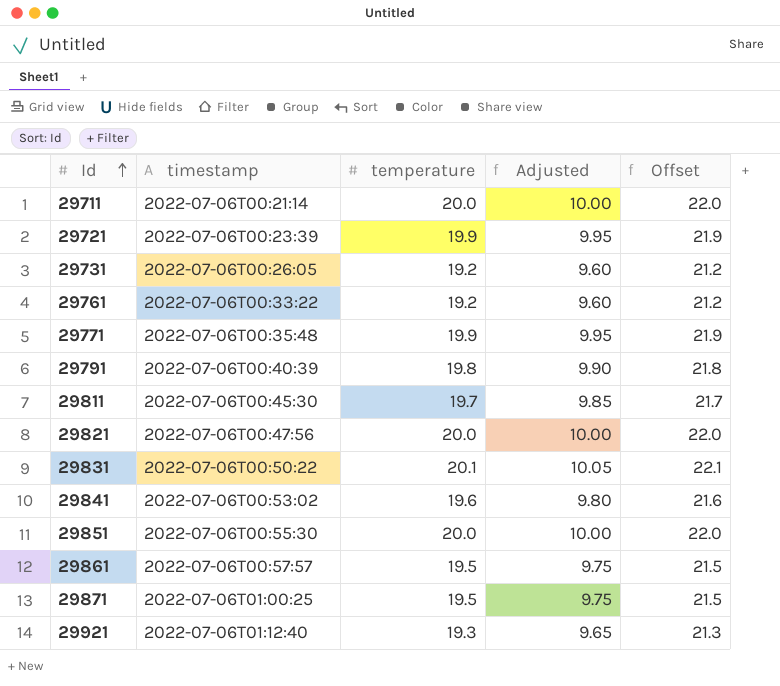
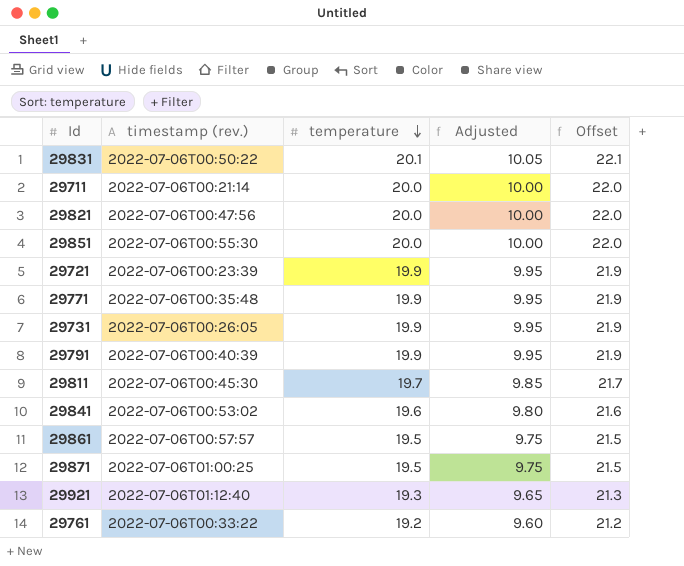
row order: Id ascending -> temperature descending
column name: timestamp -> timestamp (rev.)
29731 | temperature: 19.2 -> 19.9
29731 | Adjusted: 9.60 -> 9.95
29731 | Offset: 21.2 -> 21.9
29791 | temperature: 19.8 -> 19.9
29791 | Adjusted: 9.90 -> 9.95
29791 | Offset: 21.8 -> 21.9

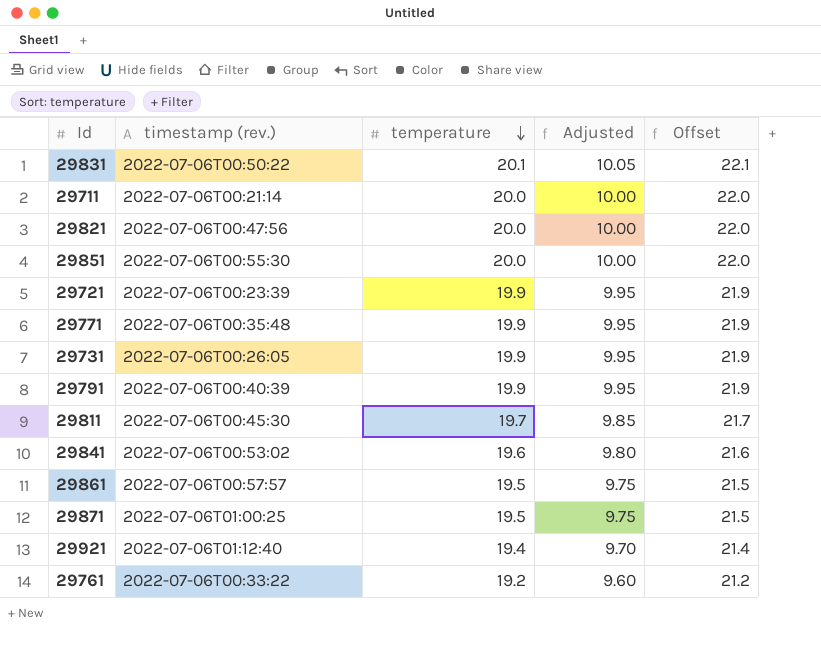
29921 | temperature: 19.3 -> 19.4
29921 | Adjusted: 9.65 -> 9.70
29921 | Offset: 21.3 -> 21.4

